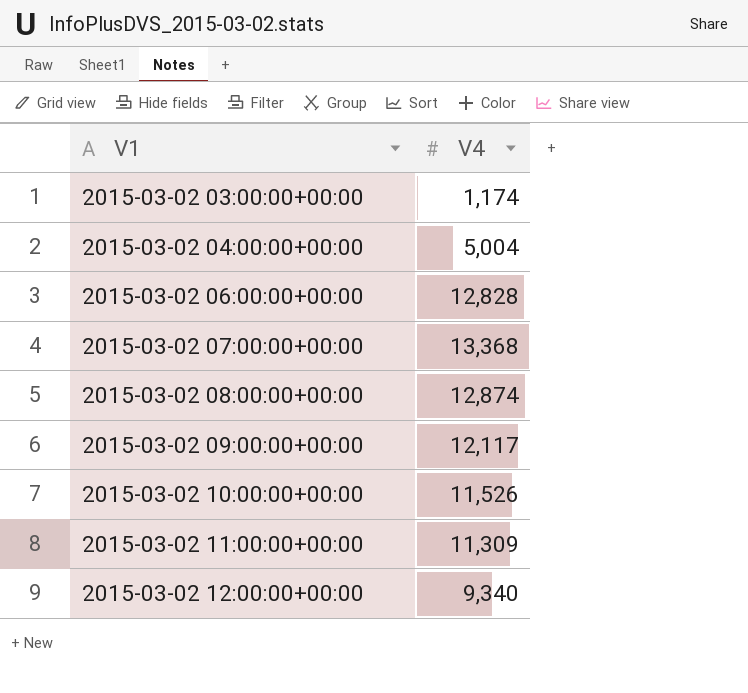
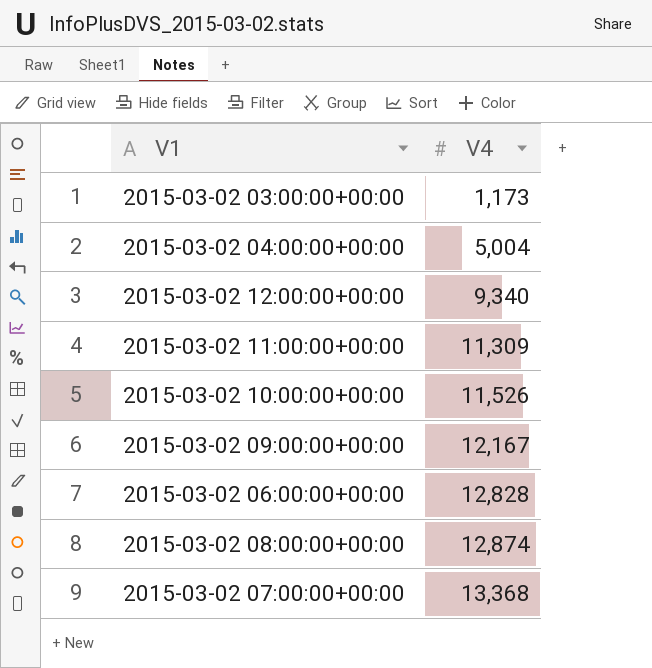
row order: V1 ascending -> V4 ascending
2015-03-02 03:00:00+00:00 | V4: 1,174 -> 1,173
2015-03-02 09:00:00+00:00 | V4: 12,117 -> 12,167

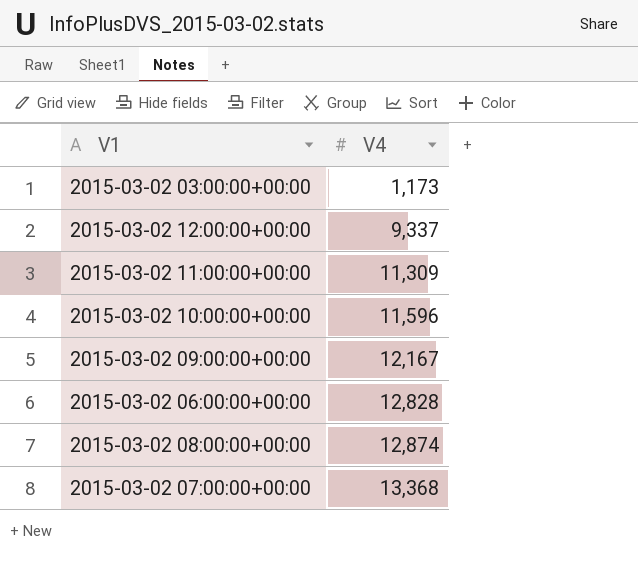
row 2015-03-02 04:00:00+00:00: 5,004 -> none
2015-03-02 12:00:00+00:00 | V4: 9,340 -> 9,337
2015-03-02 10:00:00+00:00 | V4: 11,526 -> 11,596

